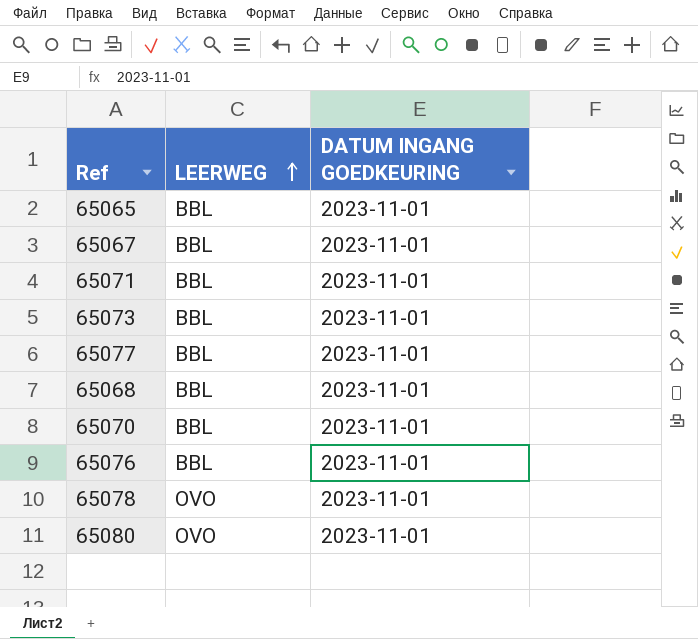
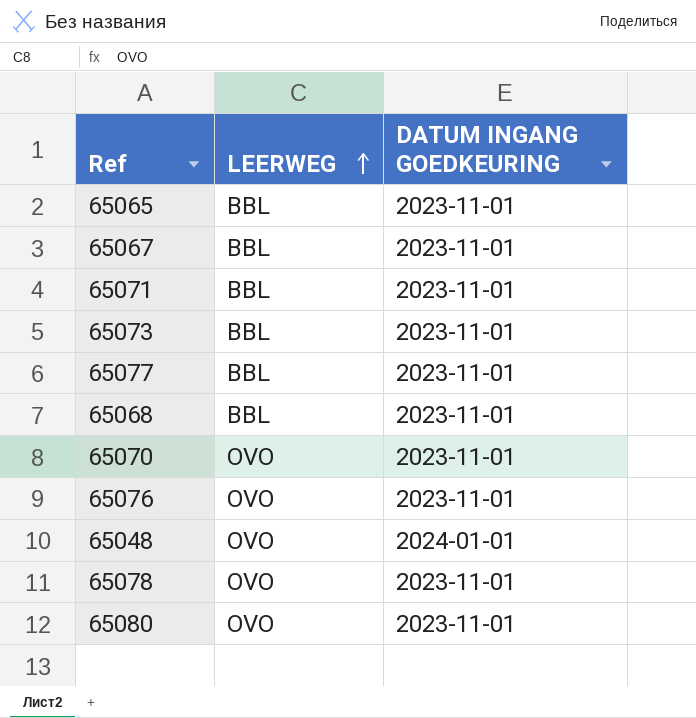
65070 | LEERWEG: BBL -> OVO
65076 | LEERWEG: BBL -> OVO
row 65048: none -> OVO | 2024-01-01

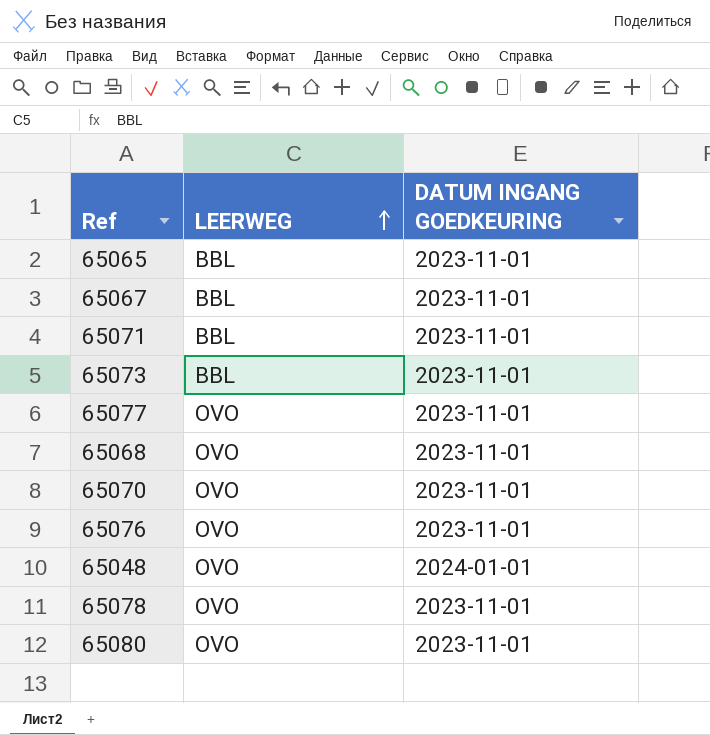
65077 | LEERWEG: BBL -> OVO
65068 | LEERWEG: BBL -> OVO

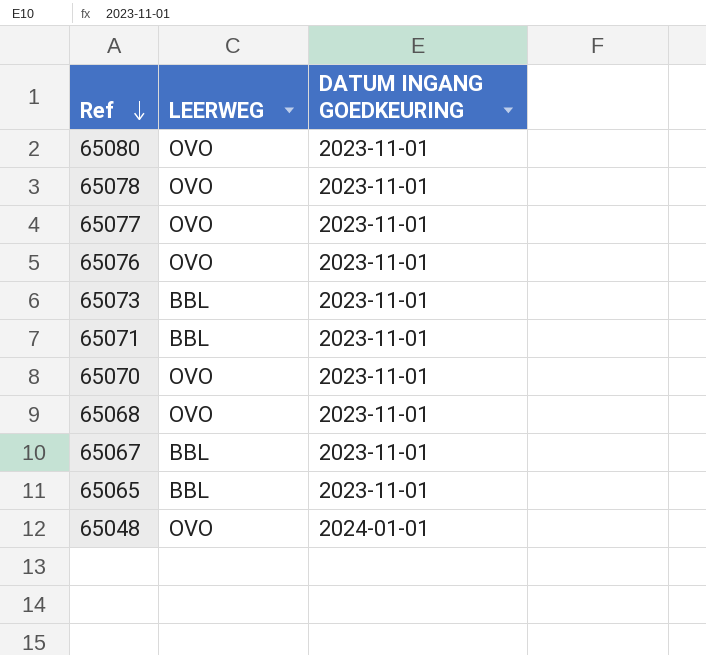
row order: LEERWEG ascending -> Ref descending

